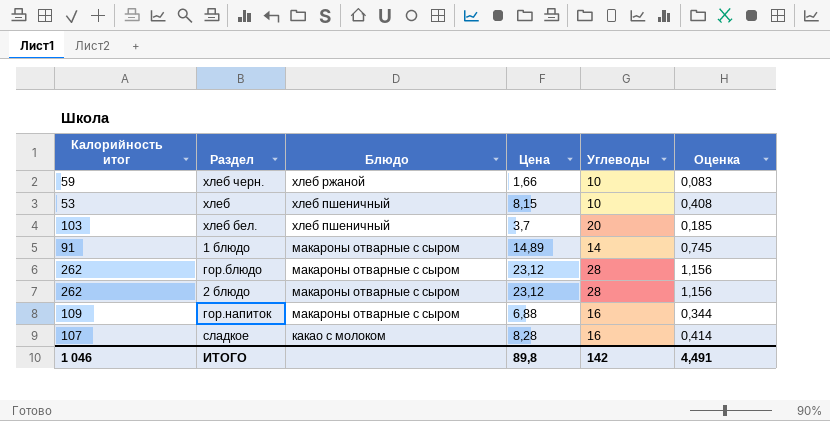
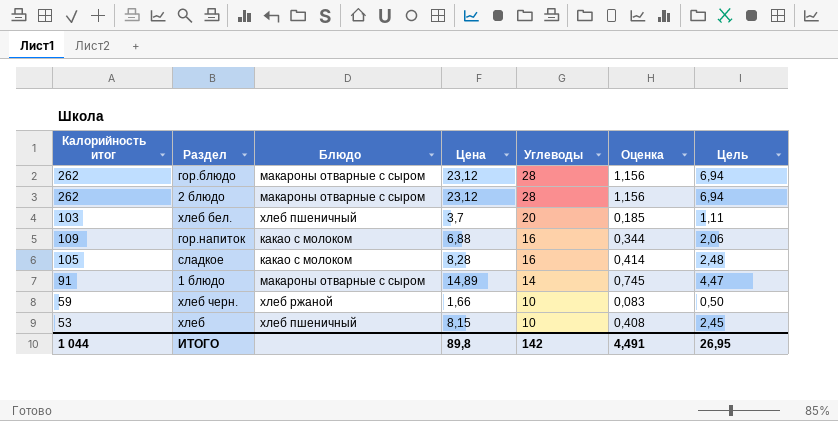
row order: Блюдо descending -> Углеводы descending
column Цель | formula: none -> [Цена] * 0,3
гор.напиток | Блюдо: макароны отварные с сыром -> какао с молоком
сладкое | Калорийность итог: 107 -> 105
ИТОГО | Калорийность итог: 1 046 -> 1 044

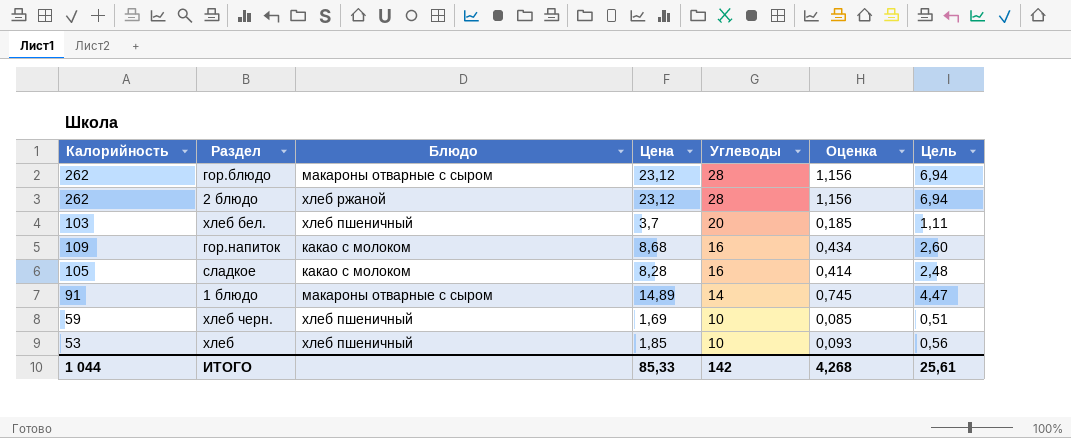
column name: Калорийность итог -> Калорийность
2 блюдо | Блюдо: макароны отварные с сыром -> хлеб ржаной
гор.напиток | Цена: 6,88 -> 8,68
гор.напиток | Оценка: 0,344 -> 0,434
гор.напиток | Цель: 2,06 -> 2,60
хлеб черн. | Блюдо: хлеб ржаной -> хлеб пшеничный
хлеб черн. | Цена: 1,66 -> 1,69
хлеб черн. | Оценка: 0,083 -> 0,085
хлеб черн. | Цель: 0,50 -> 0,51
хлеб | Цена: 8,15 -> 1,85
хлеб | Оценка: 0,408 -> 0,093
хлеб | Цель: 2,45 -> 0,56
ИТОГО | Цена: 89,8 -> 85,33
ИТОГО | Оценка: 4,491 -> 4,268
ИТОГО | Цель: 26,95 -> 25,61

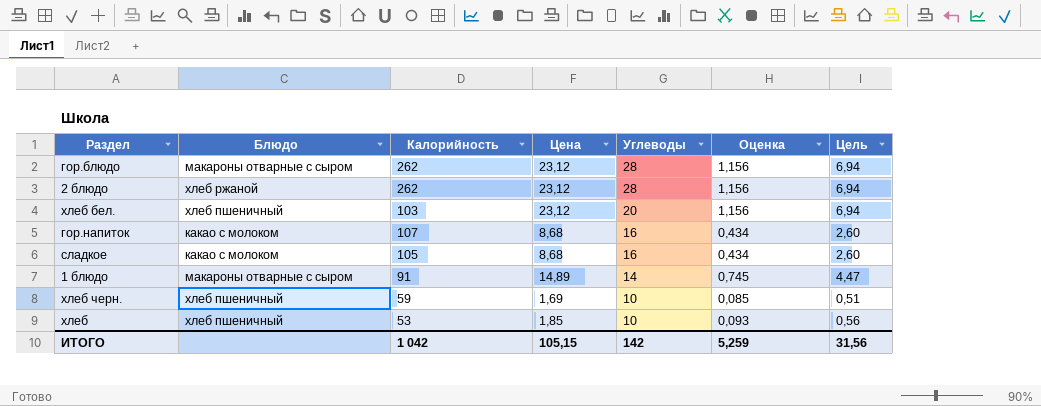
column Калорийность | position: 1 -> 3
хлеб бел. | Цена: 3,7 -> 23,12
хлеб бел. | Оценка: 0,185 -> 1,156
хлеб бел. | Цель: 1,11 -> 6,94
гор.напиток | Калорийность: 109 -> 107
сладкое | Цена: 8,28 -> 8,68
сладкое | Оценка: 0,414 -> 0,434
сладкое | Цель: 2,48 -> 2,60
ИТОГО | Калорийность: 1 044 -> 1 042
ИТОГО | Цена: 85,33 -> 105,15
ИТОГО | Оценка: 4,268 -> 5,259
ИТОГО | Цель: 25,61 -> 31,56

